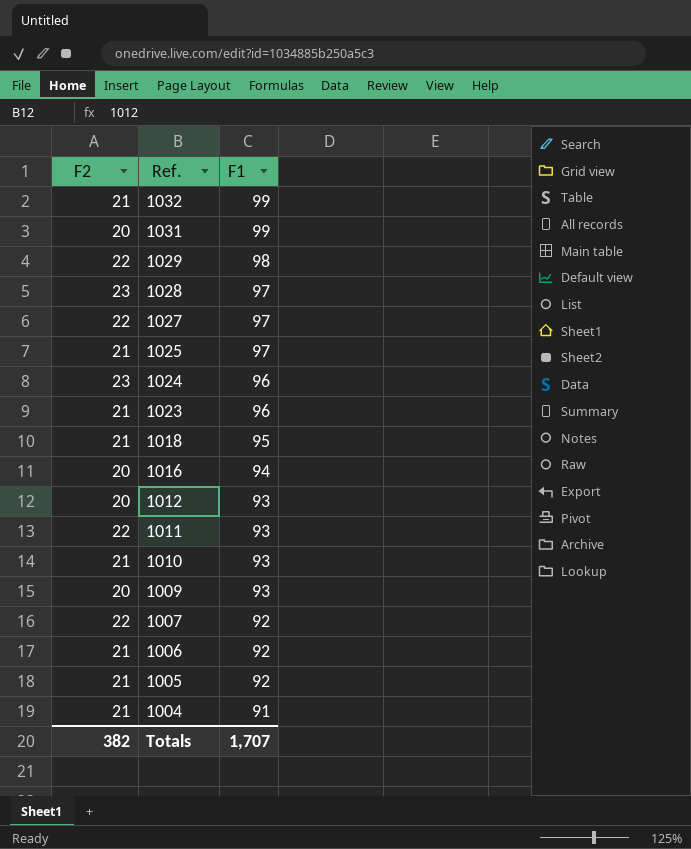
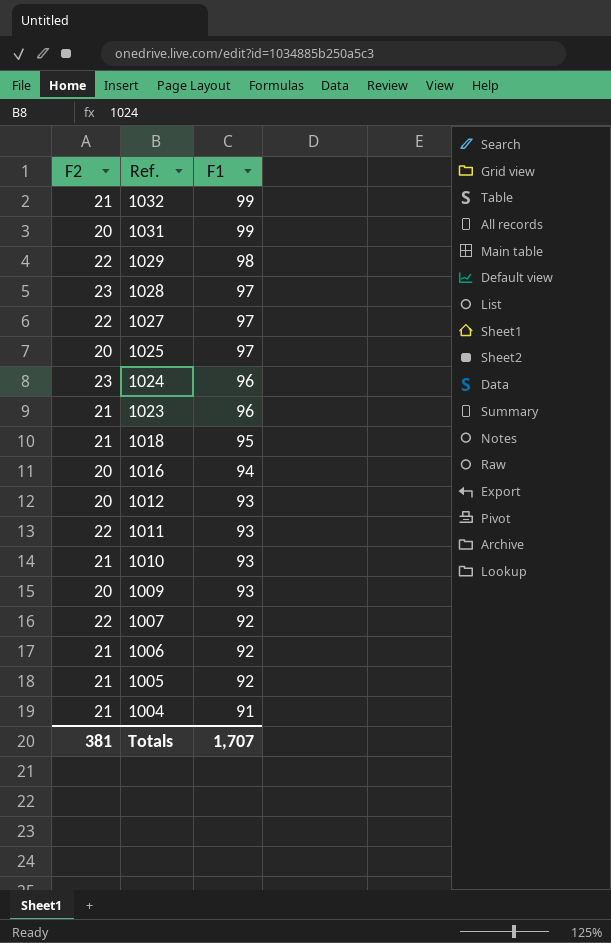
1025 | F2: 21 -> 20
Totals | F2: 382 -> 381

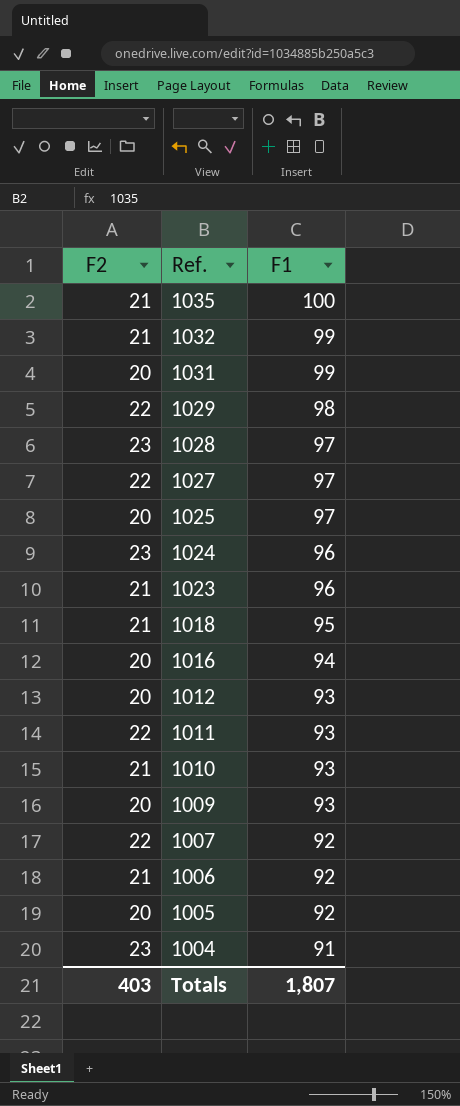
row 1035: none -> 21 | 100
1005 | F2: 21 -> 20
1004 | F2: 21 -> 23
Totals | F2: 381 -> 403
Totals | F1: 1,707 -> 1,807

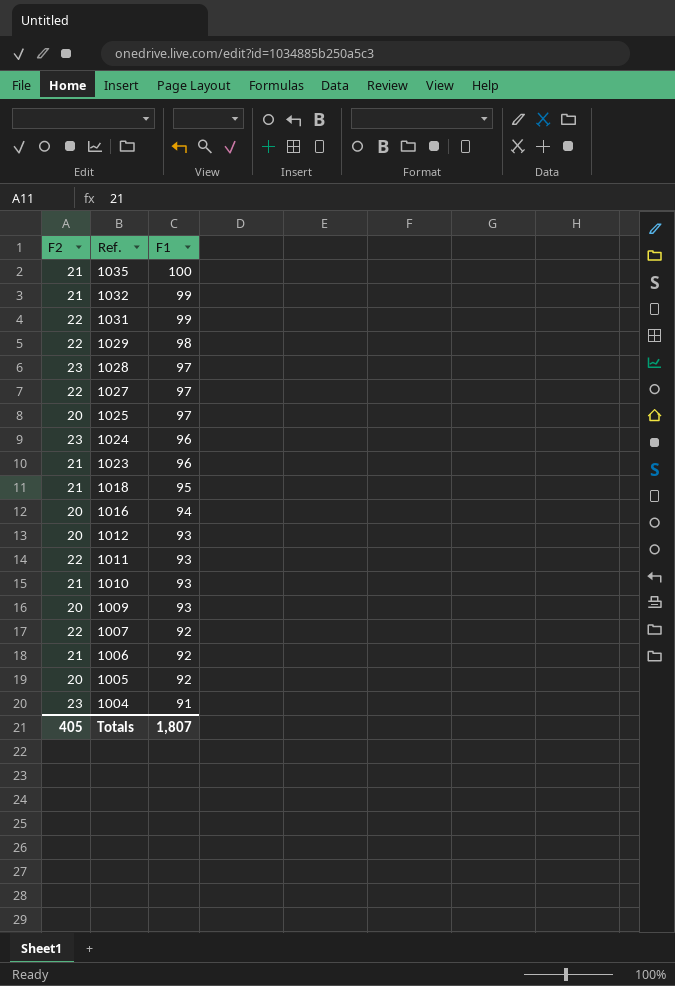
1031 | F2: 20 -> 22
Totals | F2: 403 -> 405

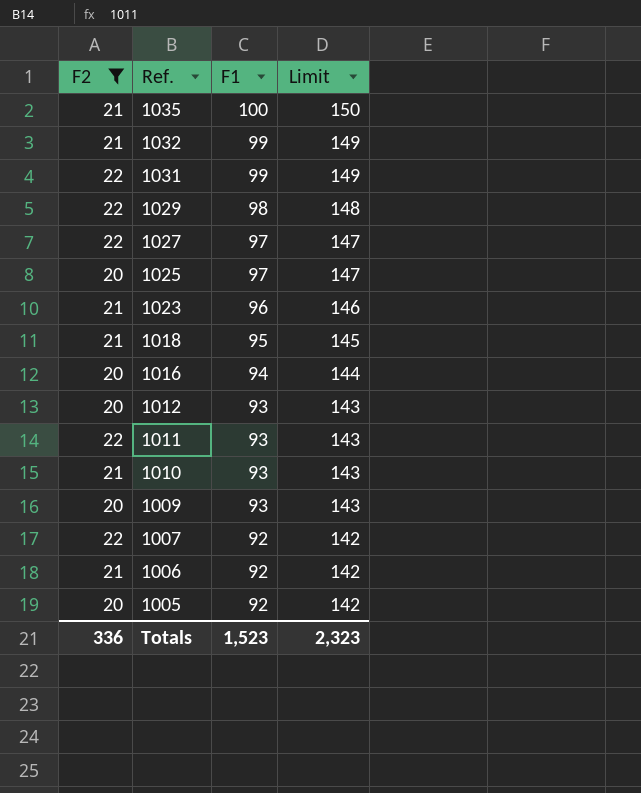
filter: none -> F2 != 23
column Limit | formula: none -> [F1] + 50
Totals | F2: 405 -> 336
Totals | F1: 1,807 -> 1,523

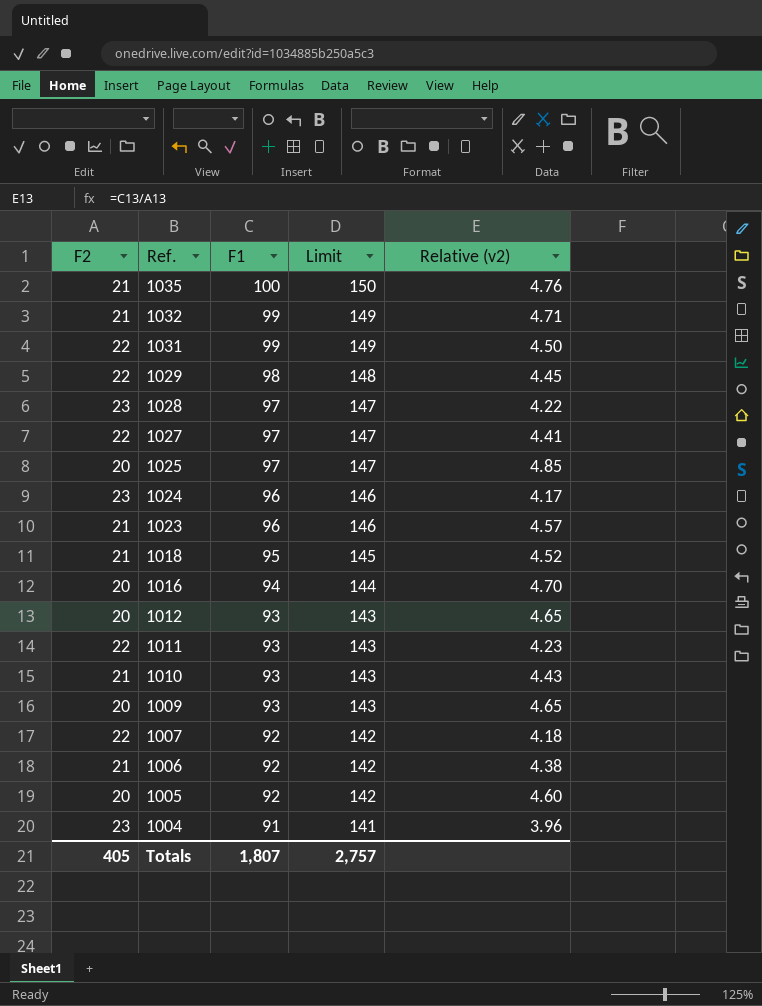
filter: F2 != 23 -> none
column Relative (v2) | formula: none -> [F1] / [F2]
Totals | F2: 336 -> 405
Totals | F1: 1,523 -> 1,807
Totals | Limit: 2,323 -> 2,757

